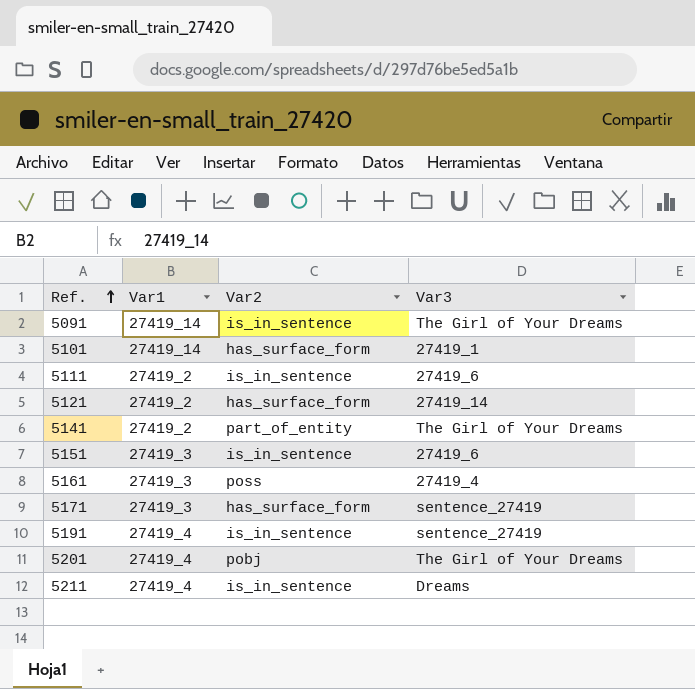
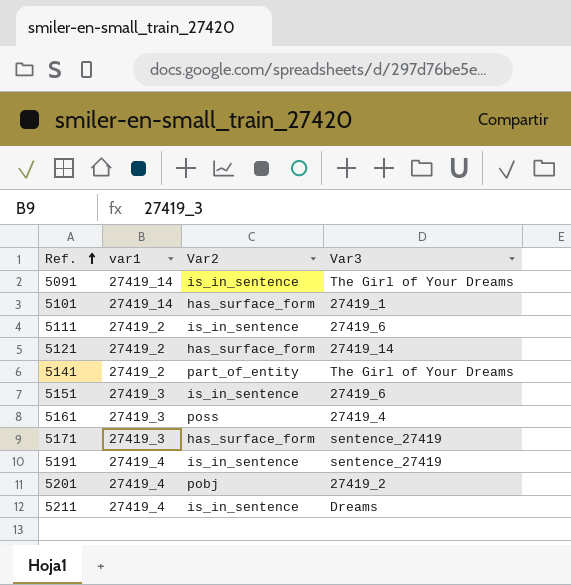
column name: Var1 -> var1
5201 | Var3: The Girl of Your Dreams -> 27419_2

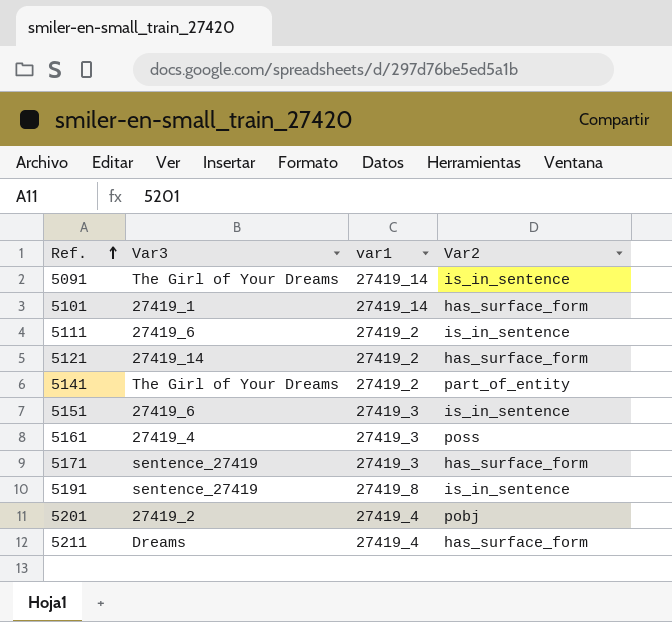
column Var3 | position: 4 -> 2
5191 | var1: 27419_4 -> 27419_8
5211 | Var2: is_in_sentence -> has_surface_form

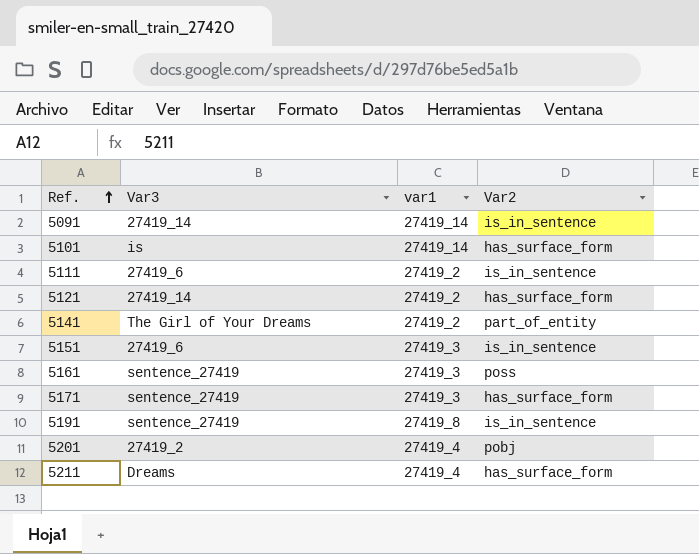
5091 | Var3: The Girl of Your Dreams -> 27419_14
5101 | Var3: 27419_1 -> is
5161 | Var3: 27419_4 -> sentence_27419

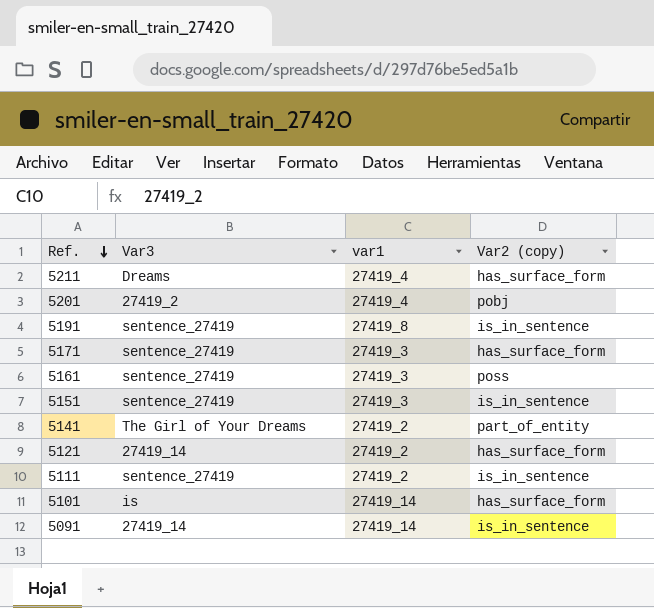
row order: Ref. ascending -> Ref. descending
column name: Var2 -> Var2 (copy)
5151 | Var3: 27419_6 -> sentence_27419
5111 | Var3: 27419_6 -> sentence_27419

